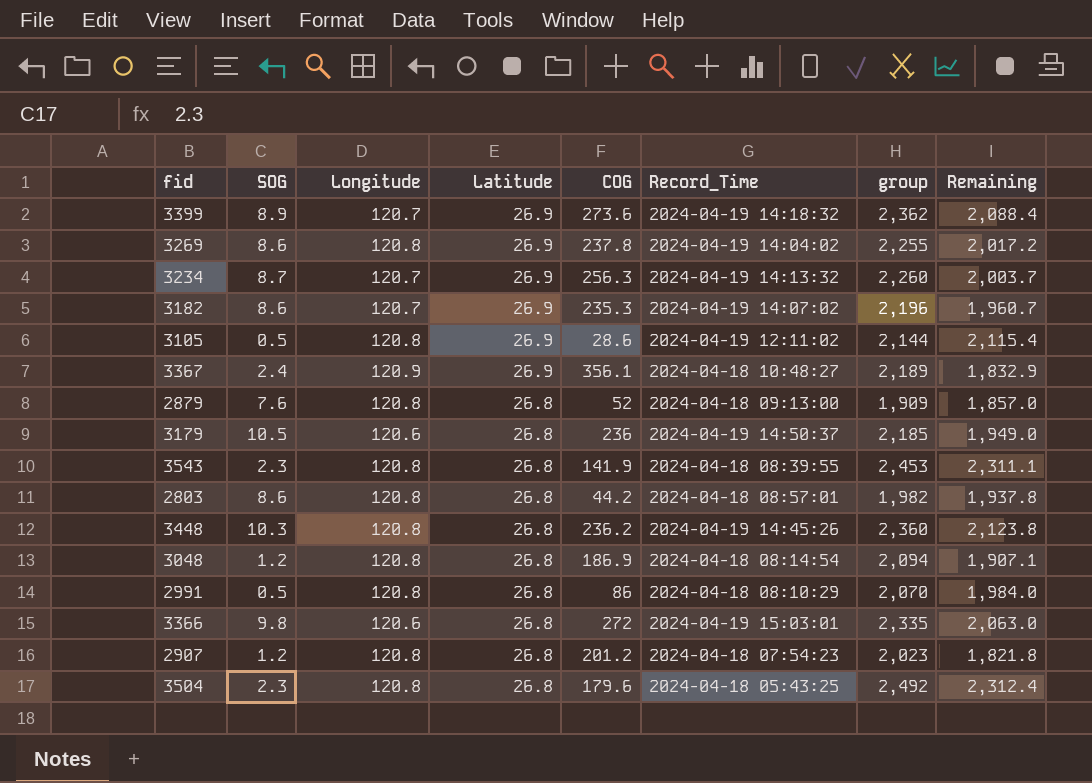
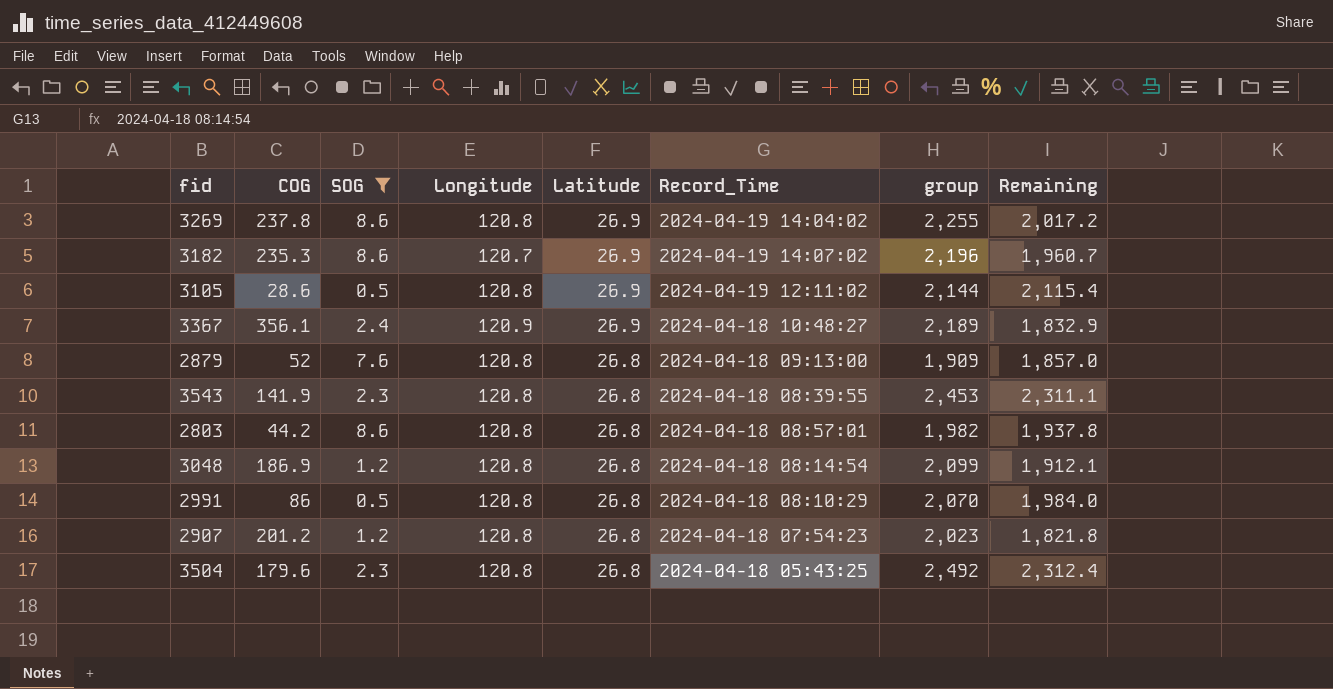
filter: none -> SOG <= 8.6
column COG | position: 5 -> 2
3048 | group: 2,094 -> 2,099
3048 | Remaining: 1,907.1 -> 1,912.1

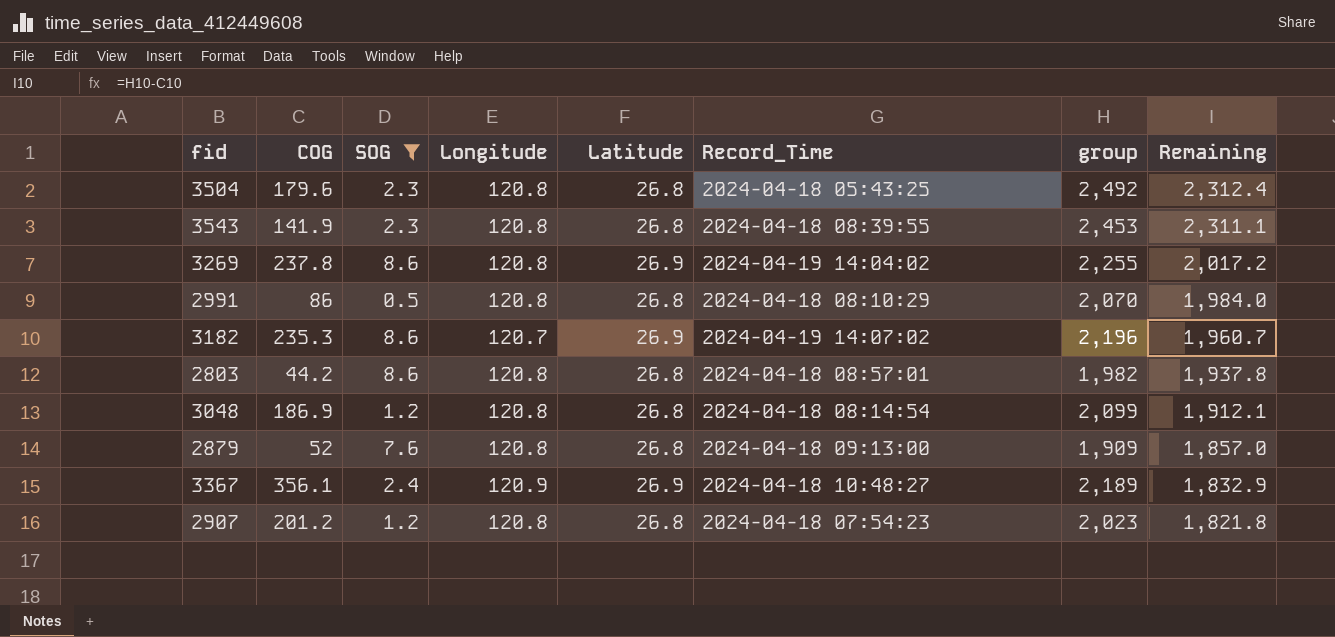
row order: Latitude descending -> Remaining descending
row 3105: 28.6 | 0.5 | 120.8 | 26.9 | 2024-04-19 12:11:02 | 2,144 | 2,115.4 -> none

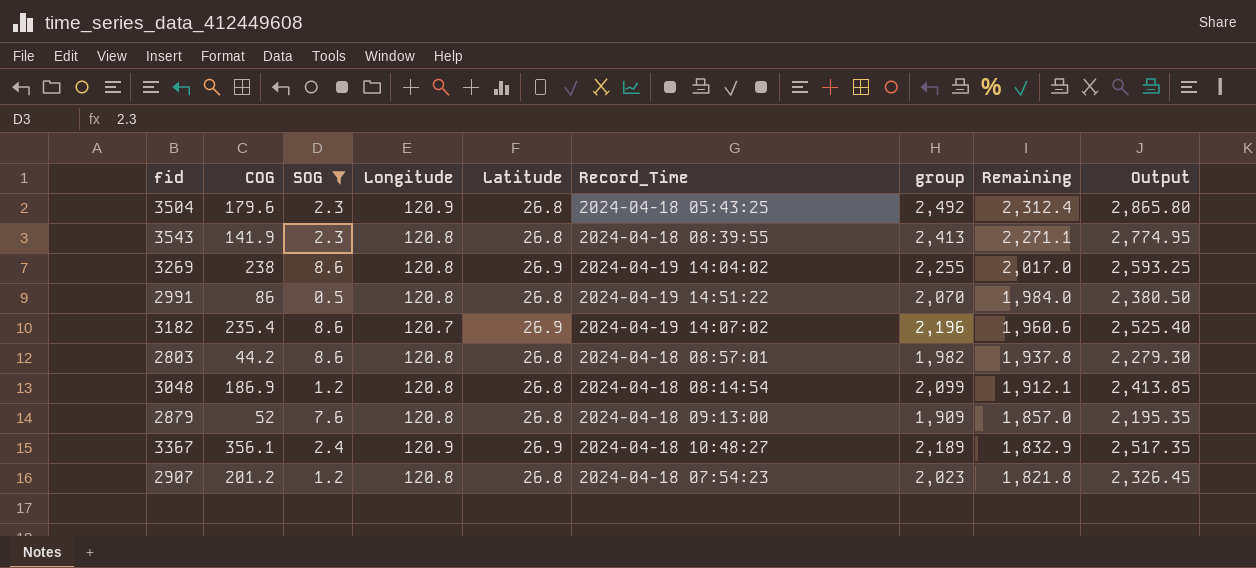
column Output | formula: none -> [group] * 1.15
3504 | Longitude: 120.8 -> 120.9
3543 | group: 2,453 -> 2,413
3543 | Remaining: 2,311.1 -> 2,271.1
3269 | COG: 237.8 -> 238
3269 | Remaining: 2,017.2 -> 2,017.0
2991 | Record_Time: 2024-04-18 08:10:29 -> 2024-04-19 14:51:22
3182 | COG: 235.3 -> 235.4
3182 | Remaining: 1,960.7 -> 1,960.6

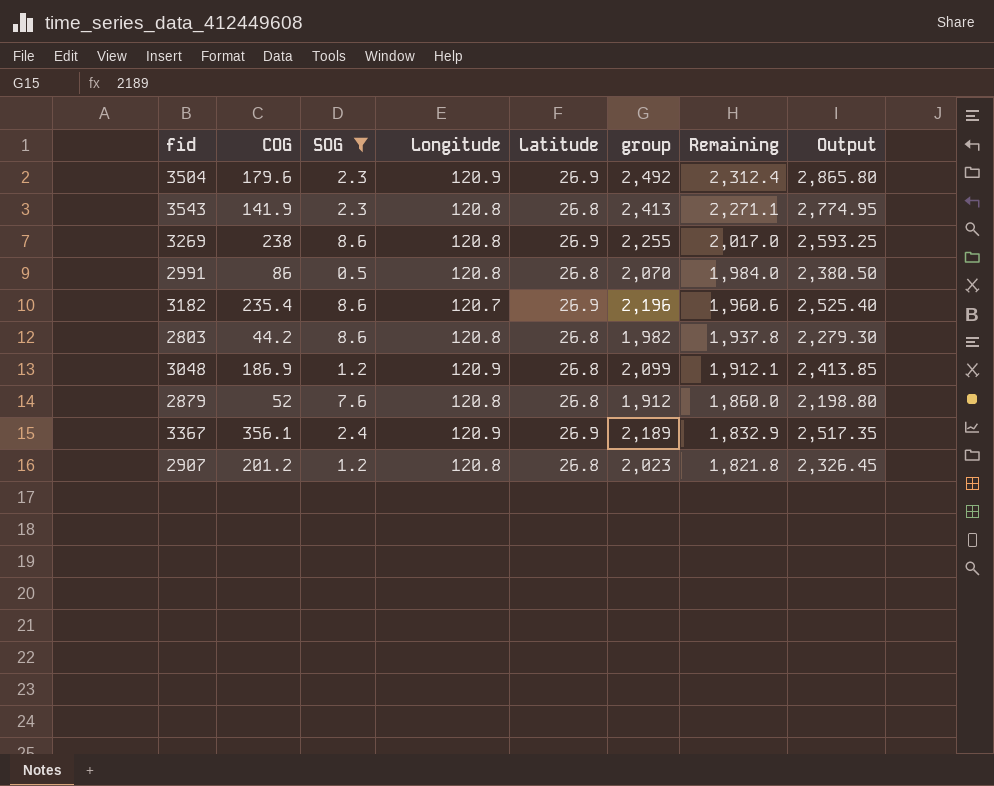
column Record_Time | position: 6 -> none
3504 | Latitude: 26.8 -> 26.9
3048 | Longitude: 120.8 -> 120.9
2879 | group: 1,909 -> 1,912
2879 | Remaining: 1,857.0 -> 1,860.0
2879 | Output: 2,195.35 -> 2,198.80

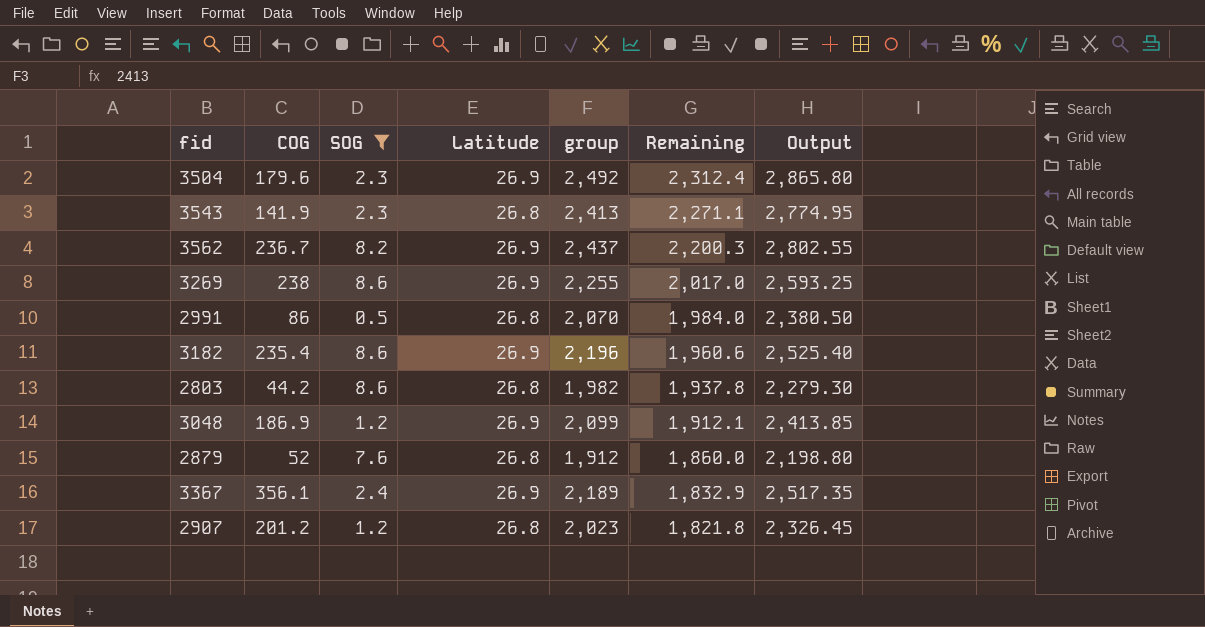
column Longitude | position: 4 -> none
row 3562: none -> 236.7 | 8.2 | 26.9 | 2,437 | 2,200.3 | 2,802.55
3048 | Latitude: 26.8 -> 26.9

